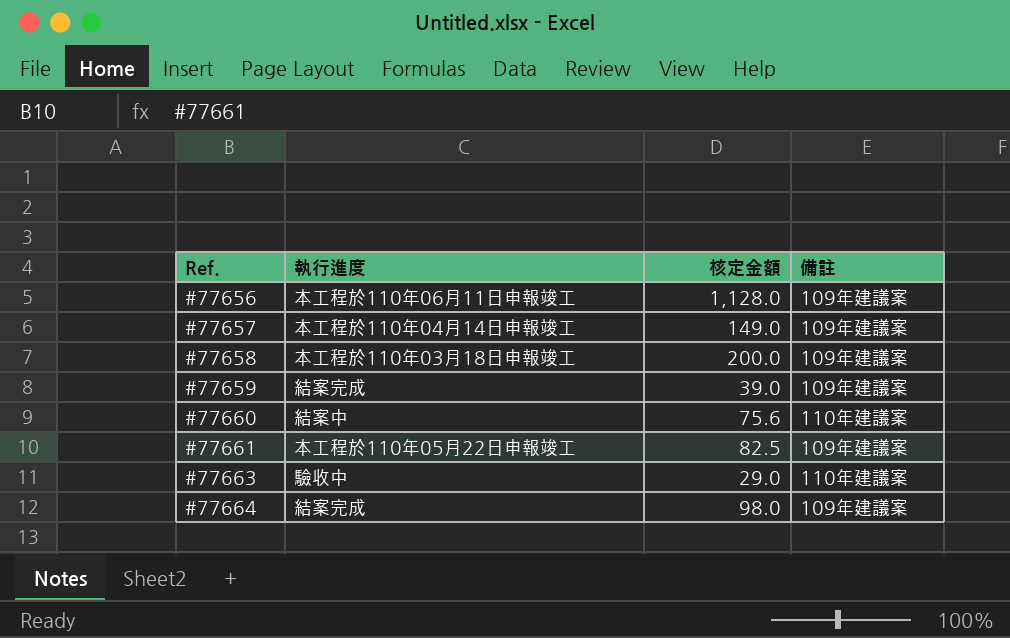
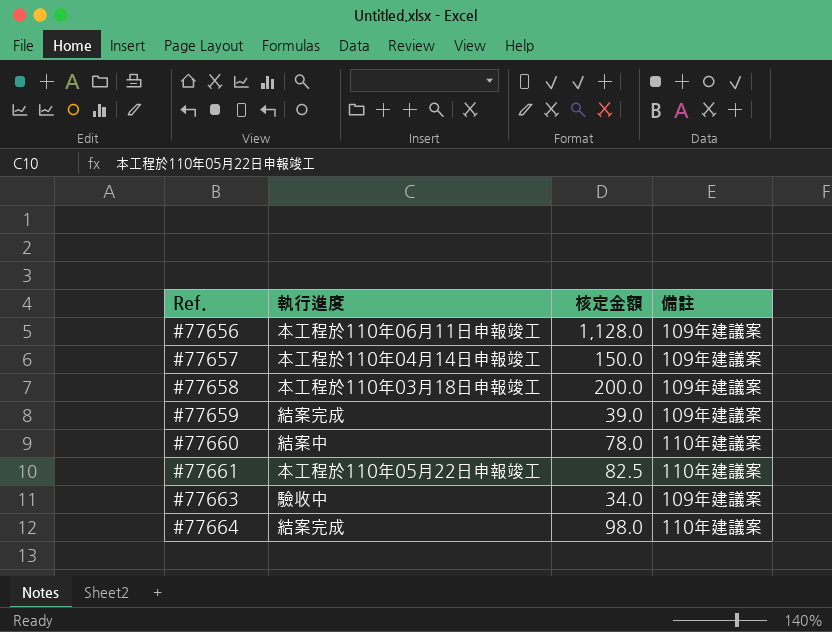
#77657 | 核定金額: 149.0 -> 150.0
#77660 | 核定金額: 75.6 -> 78.0
#77661 | 備註: 109年建議案 -> 110年建議案
#77663 | 核定金額: 29.0 -> 34.0
#77663 | 備註: 110年建議案 -> 109年建議案
#77664 | 備註: 109年建議案 -> 110年建議案

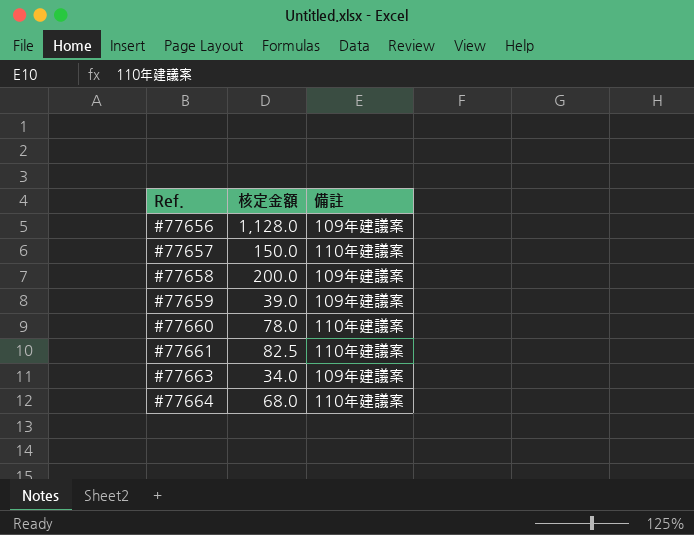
column 執行進度 | position: 2 -> none
#77657 | 備註: 109年建議案 -> 110年建議案
#77664 | 核定金額: 98.0 -> 68.0

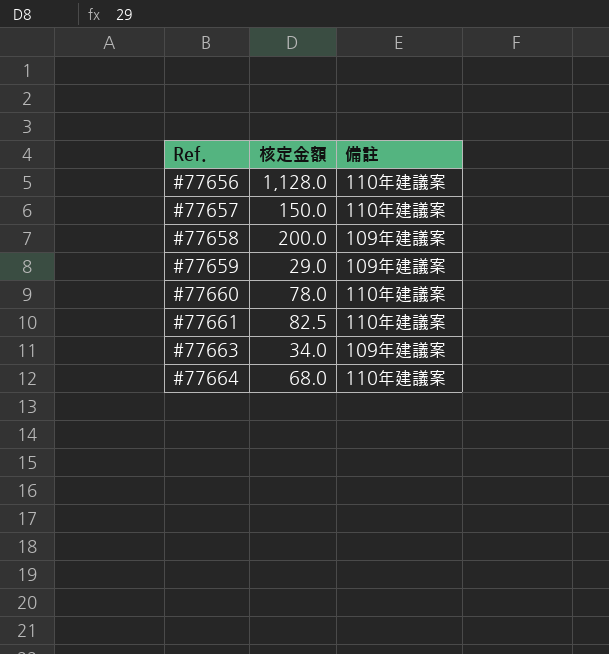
#77656 | 備註: 109年建議案 -> 110年建議案
#77659 | 核定金額: 39.0 -> 29.0

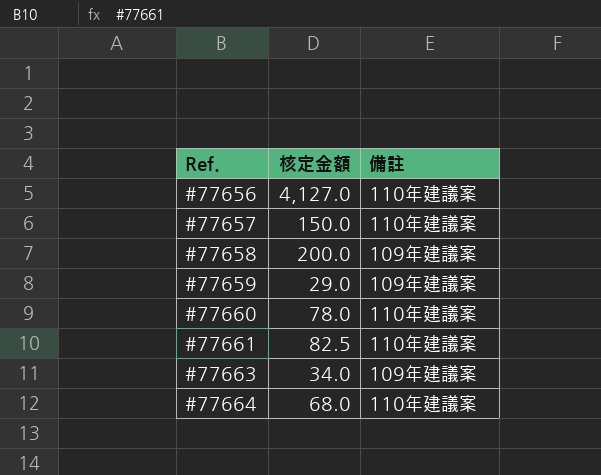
#77656 | 核定金額: 1,128.0 -> 4,127.0

